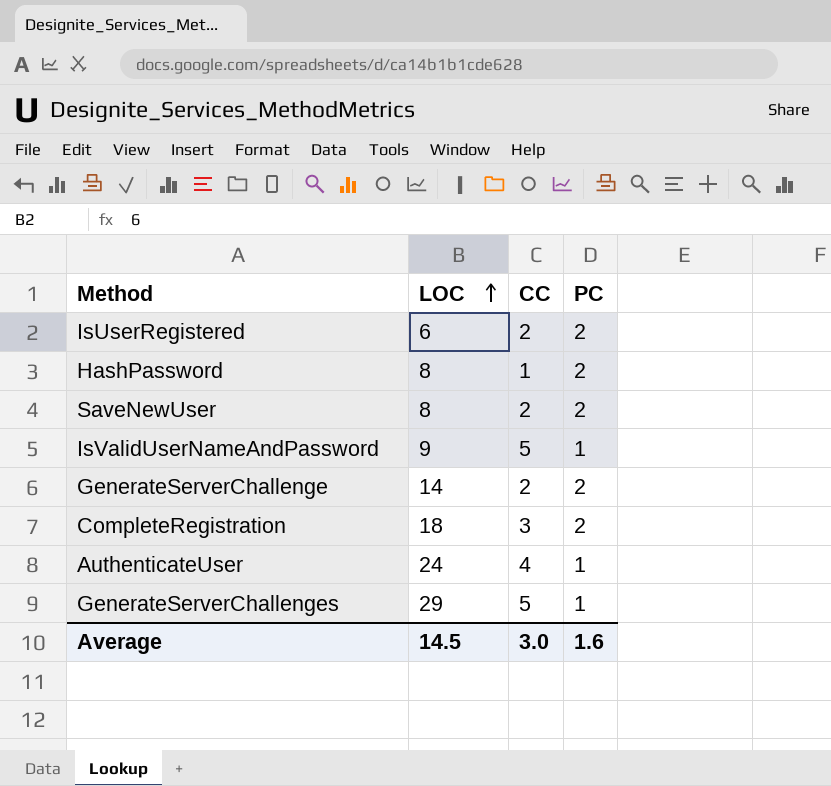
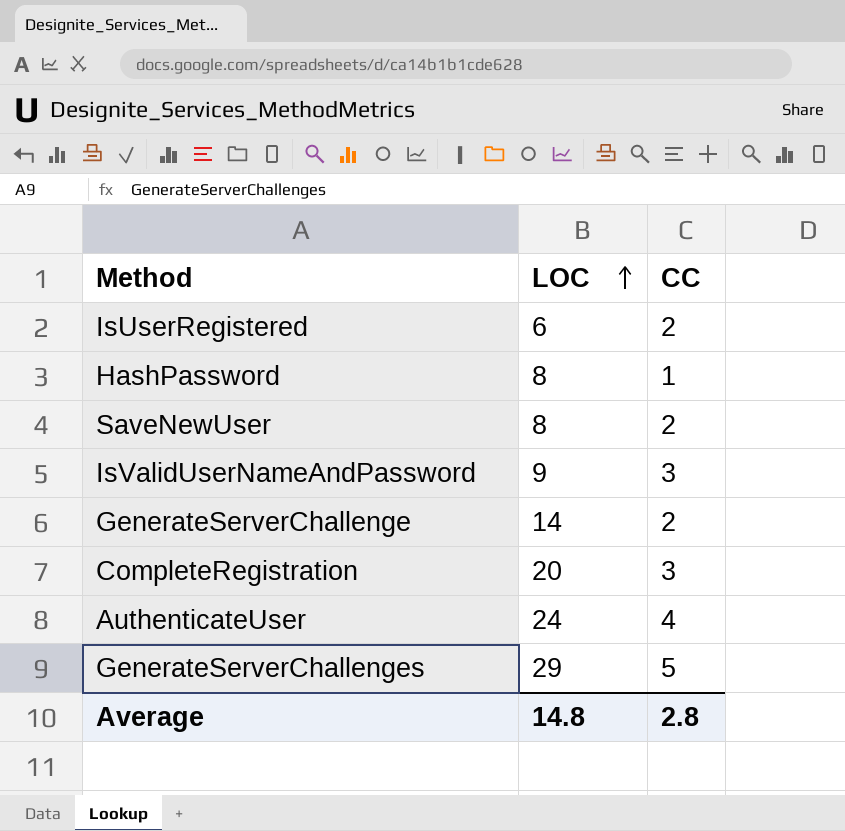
column PC | position: 4 -> none
IsValidUserNameAndPassword | CC: 5 -> 3
CompleteRegistration | LOC: 18 -> 20
Average | LOC: 14.5 -> 14.8
Average | CC: 3.0 -> 2.8

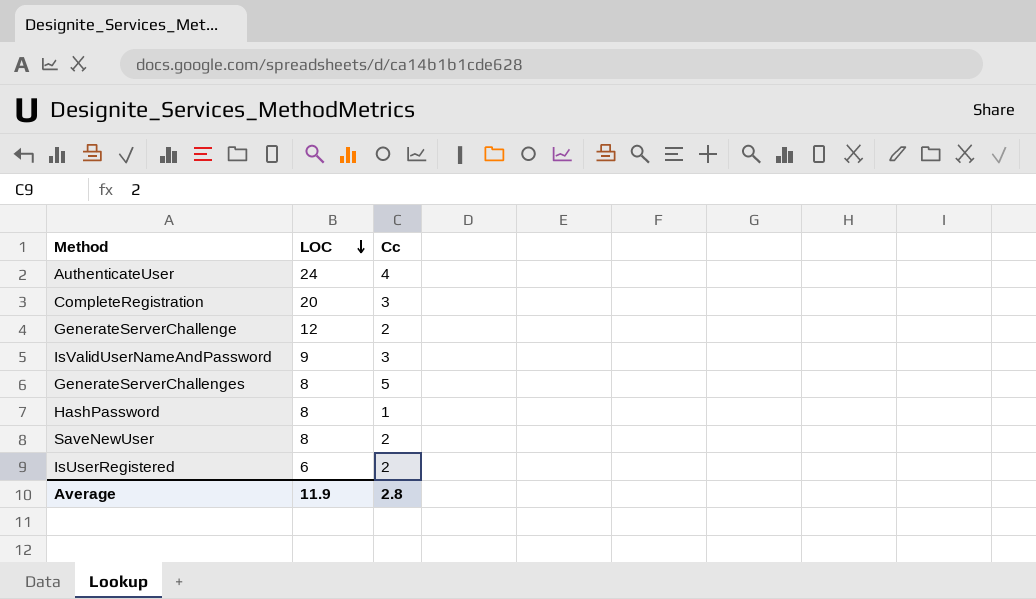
row order: LOC ascending -> LOC descending
column name: CC -> Cc
GenerateServerChallenge | LOC: 14 -> 12
GenerateServerChallenges | LOC: 29 -> 8
Average | LOC: 14.8 -> 11.9

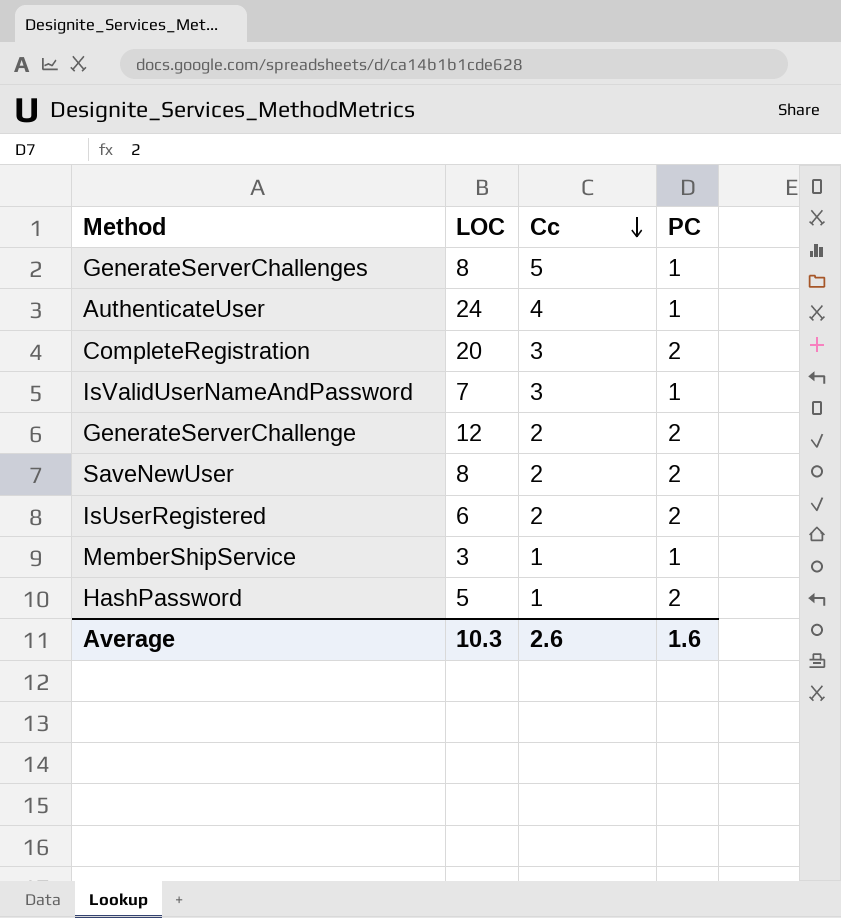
row order: LOC descending -> Cc descending
column PC | position: none -> 4
IsValidUserNameAndPassword | LOC: 9 -> 7
row MemberShipService: none -> 3 | 1 | 1
HashPassword | LOC: 8 -> 5
Average | LOC: 11.9 -> 10.3
Average | Cc: 2.8 -> 2.6

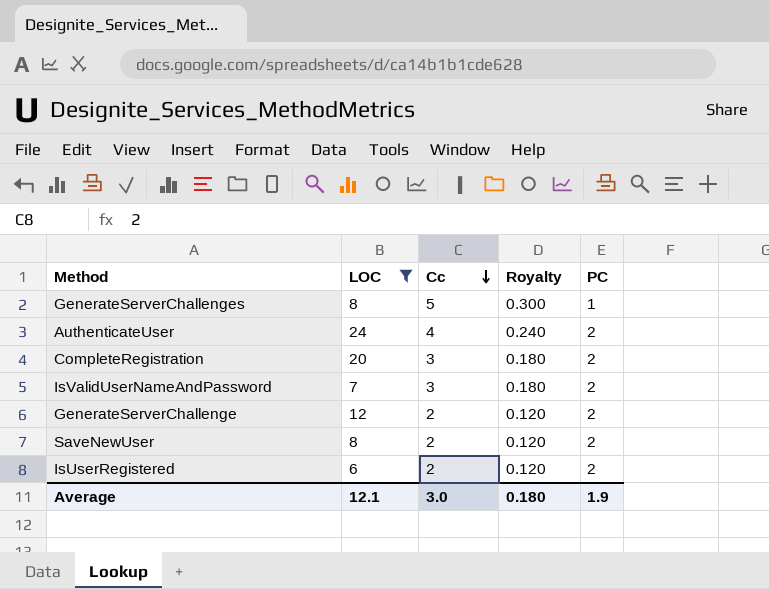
filter: none -> LOC >= 6
column Royalty | formula: none -> [Cc] * 0.06
AuthenticateUser | PC: 1 -> 2
IsValidUserNameAndPassword | PC: 1 -> 2
Average | LOC: 10.3 -> 12.1
Average | Cc: 2.6 -> 3.0
Average | PC: 1.6 -> 1.9

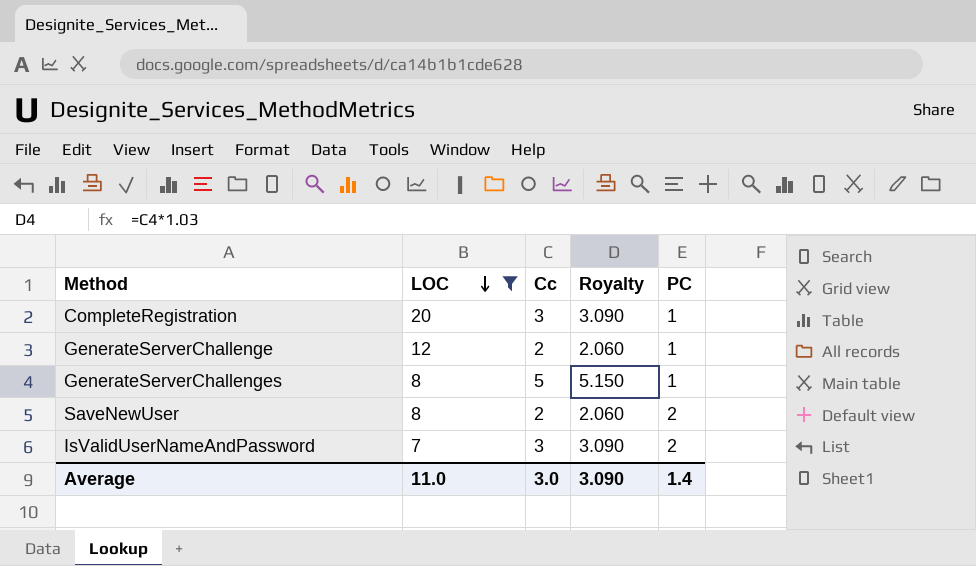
row order: Cc descending -> LOC descending
column Royalty | formula: [Cc] * 0.06 -> [Cc] * 1.03
row AuthenticateUser: 24 | 4 | 0.240 | 2 -> none
row IsUserRegistered: 6 | 2 | 0.120 | 2 -> none
CompleteRegistration | PC: 2 -> 1
GenerateServerChallenge | PC: 2 -> 1
Average | LOC: 12.1 -> 11.0
Average | Royalty: 0.180 -> 3.090
Average | PC: 1.9 -> 1.4

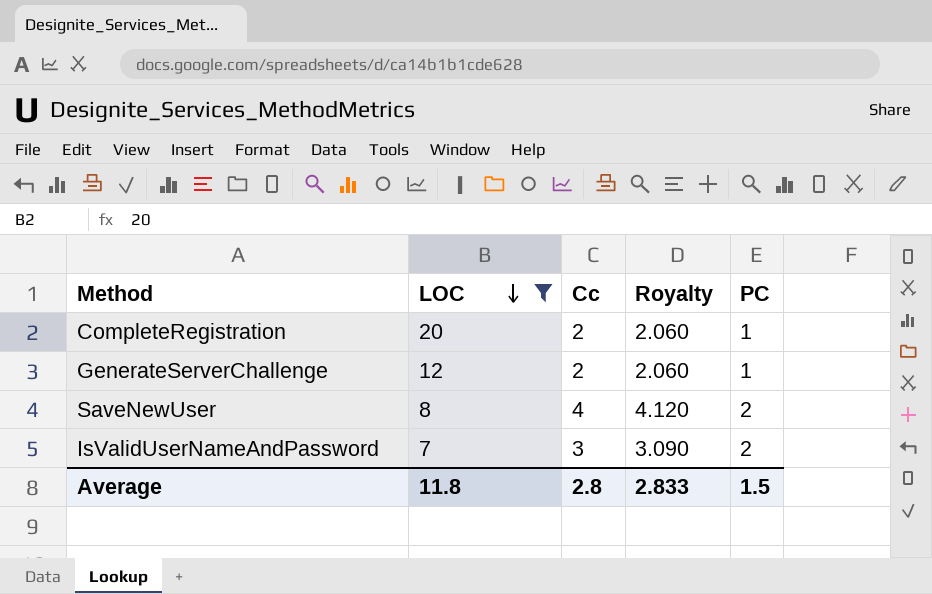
row GenerateServerChallenges: 8 | 5 | 5.150 | 1 -> none
CompleteRegistration | Cc: 3 -> 2
CompleteRegistration | Royalty: 3.090 -> 2.060
SaveNewUser | Cc: 2 -> 4
SaveNewUser | Royalty: 2.060 -> 4.120
Average | LOC: 11.0 -> 11.8
Average | Cc: 3.0 -> 2.8
Average | Royalty: 3.090 -> 2.833
Average | PC: 1.4 -> 1.5

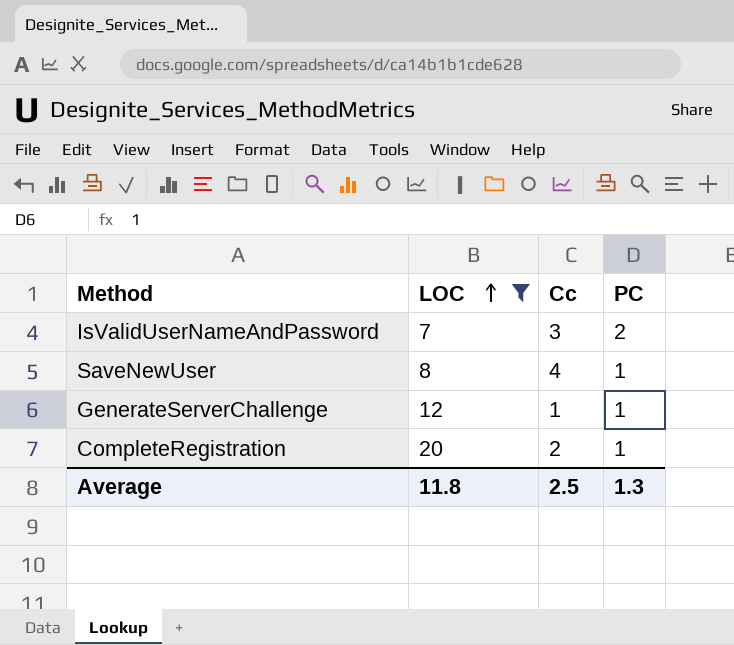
row order: LOC descending -> LOC ascending
column Royalty | formula: [Cc] * 1.03 -> none
SaveNewUser | PC: 2 -> 1
GenerateServerChallenge | Cc: 2 -> 1
Average | Cc: 2.8 -> 2.5
Average | PC: 1.5 -> 1.3

